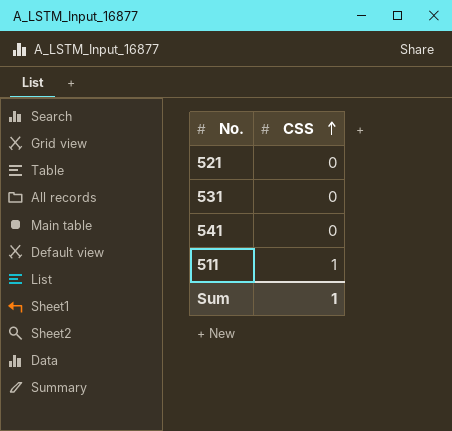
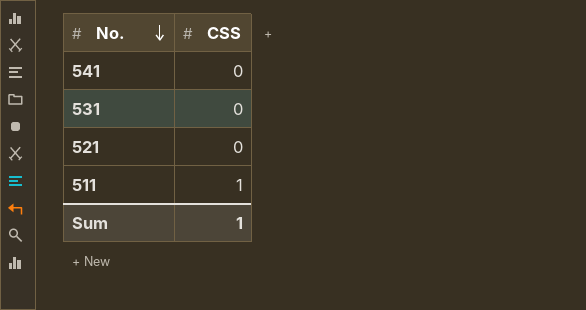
row order: CSS ascending -> No. descending

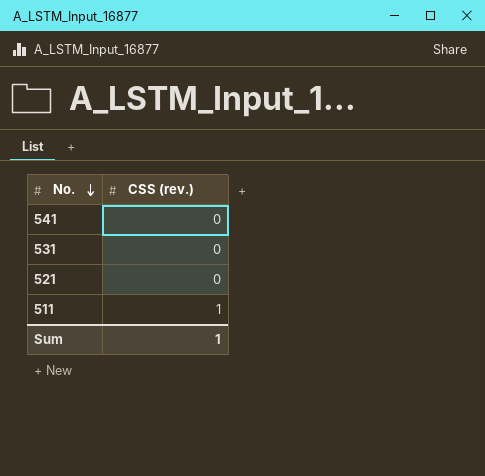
column name: CSS -> CSS (rev.)

